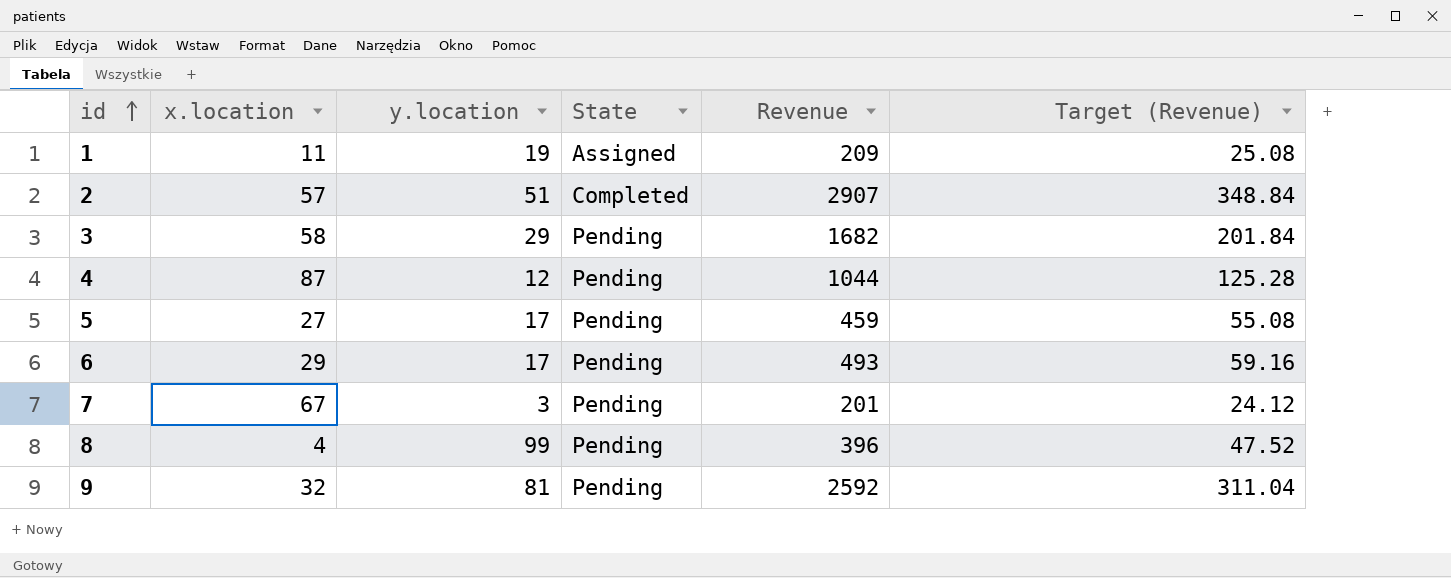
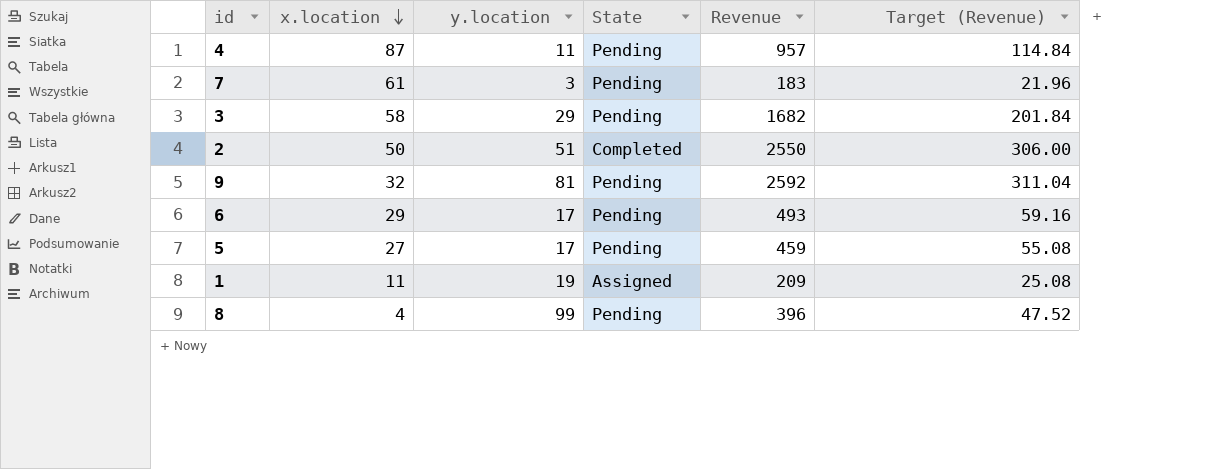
row order: id ascending -> x.location descending
4 | y.location: 12 -> 11
4 | Revenue: 1044 -> 957
4 | Target (Revenue): 125.28 -> 114.84
7 | x.location: 67 -> 61
7 | Revenue: 201 -> 183
7 | Target (Revenue): 24.12 -> 21.96
2 | x.location: 57 -> 50
2 | Revenue: 2907 -> 2550
2 | Target (Revenue): 348.84 -> 306.00

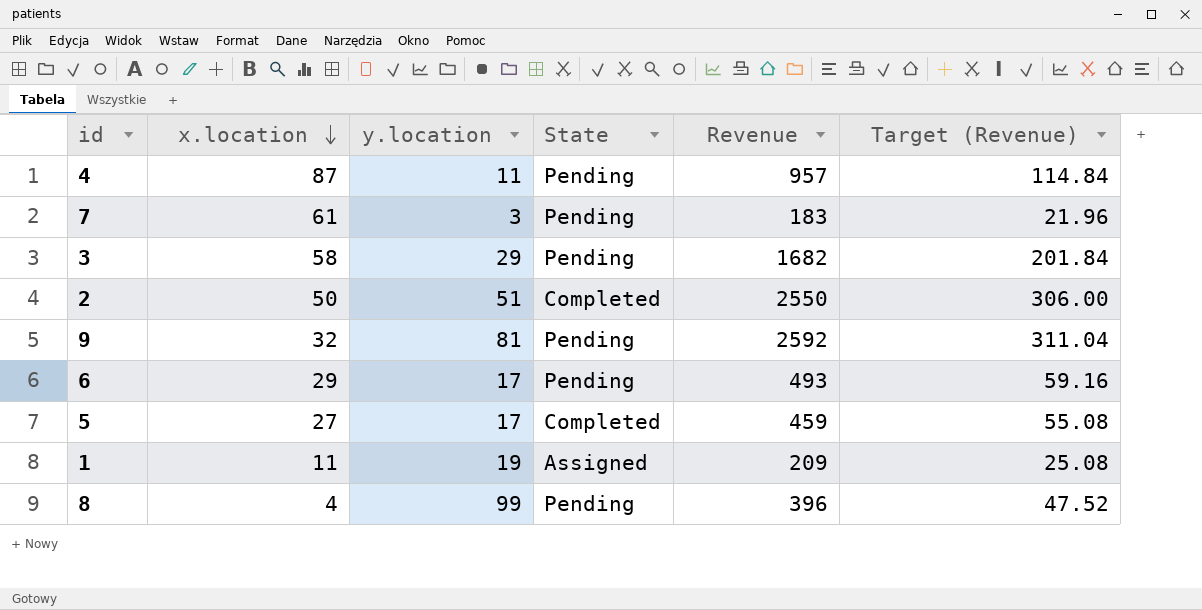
5 | State: Pending -> Completed

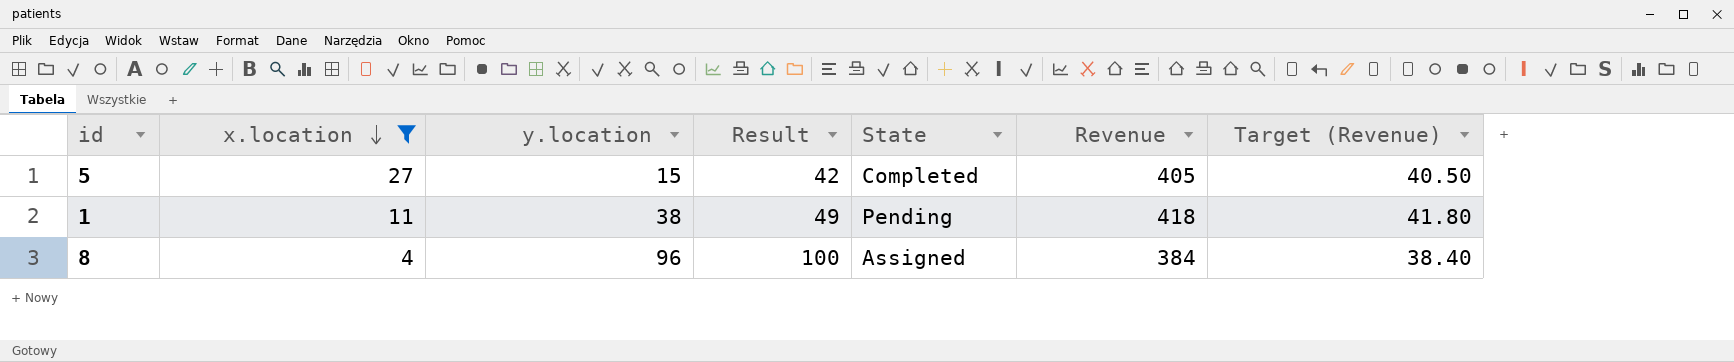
filter: none -> x.location <= 27
column Result | formula: none -> [x.location] + [y.location]
column Target (Revenue) | formula: [Revenue] * 0.12 -> [Revenue] * 0.1
5 | y.location: 17 -> 15
5 | Revenue: 459 -> 405
1 | y.location: 19 -> 38
1 | State: Assigned -> Pending
1 | Revenue: 209 -> 418
8 | y.location: 99 -> 96
8 | State: Pending -> Assigned
8 | Revenue: 396 -> 384

